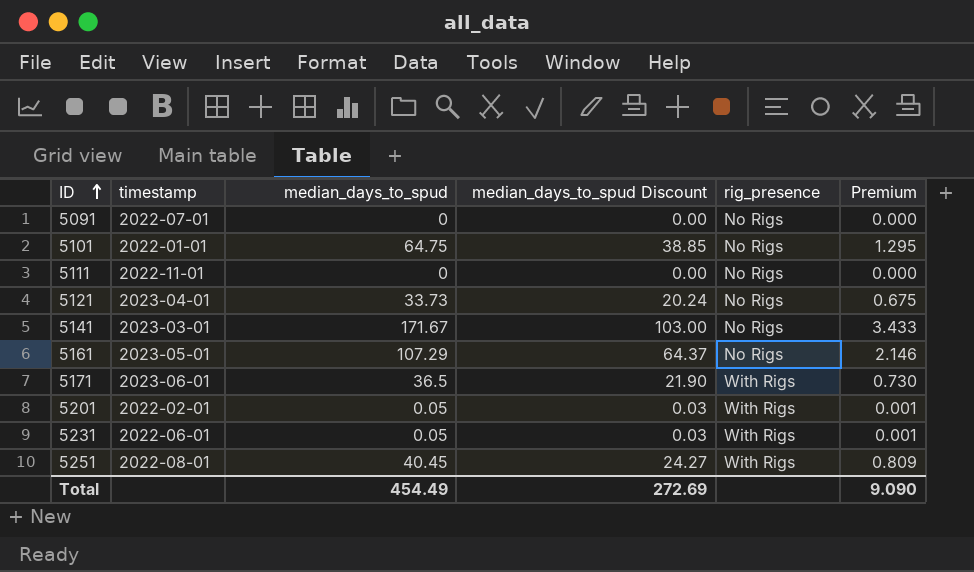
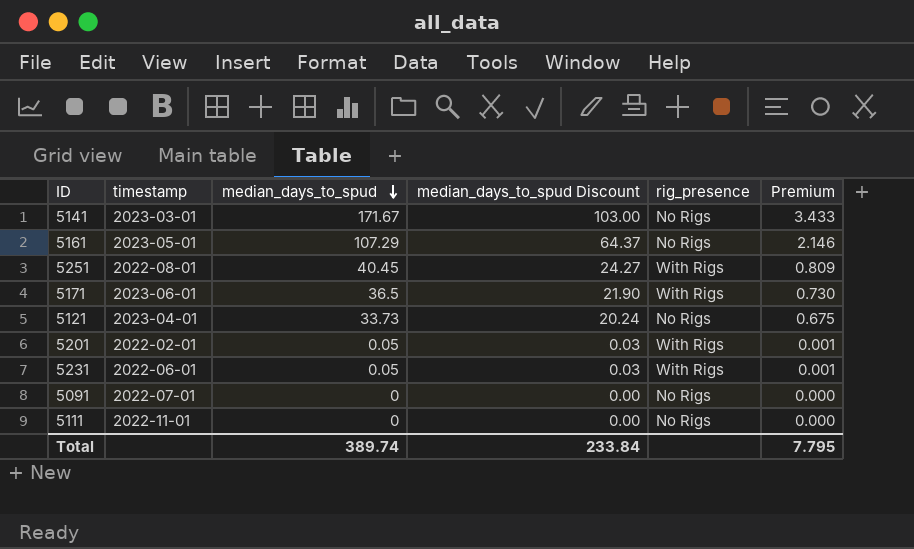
row order: ID ascending -> median_days_to_spud descending
row 5101: 2022-01-01 | 64.75 | 38.85 | No Rigs | 1.295 -> none
Total | median_days_to_spud: 454.49 -> 389.74
Total | median_days_to_spud Discount: 272.69 -> 233.84
Total | Premium: 9.090 -> 7.795

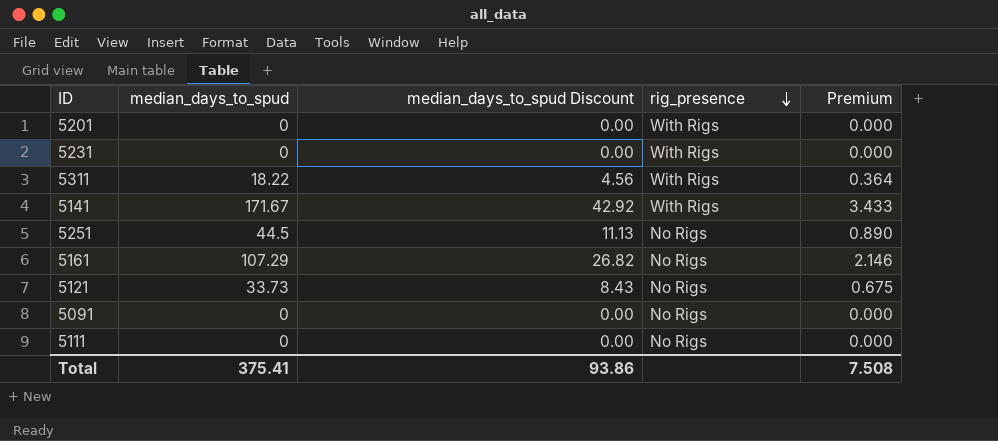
row order: median_days_to_spud descending -> rig_presence descending
column timestamp | position: 2 -> none
column median_days_to_spud Discount | formula: [median_days_to_spud] * 0.6 -> [median_days_to_spud] * 0.25
row 5171: 2023-06-01 | 36.5 | 21.90 | With Rigs | 0.730 -> none
5201 | median_days_to_spud: 0.05 -> 0
5201 | Premium: 0.001 -> 0.000
5231 | median_days_to_spud: 0.05 -> 0
5231 | Premium: 0.001 -> 0.000
row 5311: none -> 18.22 | 4.56 | With Rigs | 0.364
5141 | rig_presence: No Rigs -> With Rigs
5251 | median_days_to_spud: 40.45 -> 44.5
5251 | rig_presence: With Rigs -> No Rigs
5251 | Premium: 0.809 -> 0.890
Total | median_days_to_spud: 389.74 -> 375.41
Total | median_days_to_spud Discount: 233.84 -> 93.86
Total | Premium: 7.795 -> 7.508

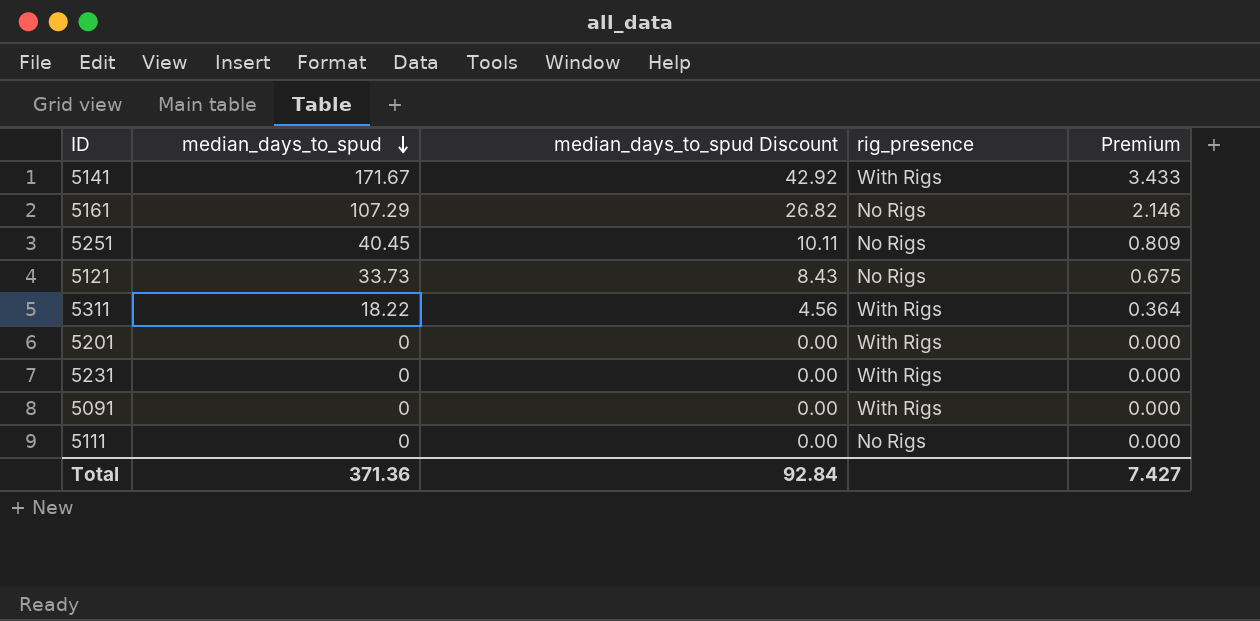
row order: rig_presence descending -> median_days_to_spud descending
5251 | median_days_to_spud: 44.5 -> 40.45
5251 | median_days_to_spud Discount: 11.13 -> 10.11
5251 | Premium: 0.890 -> 0.809
5091 | rig_presence: No Rigs -> With Rigs
Total | median_days_to_spud: 375.41 -> 371.36
Total | median_days_to_spud Discount: 93.86 -> 92.84
Total | Premium: 7.508 -> 7.427

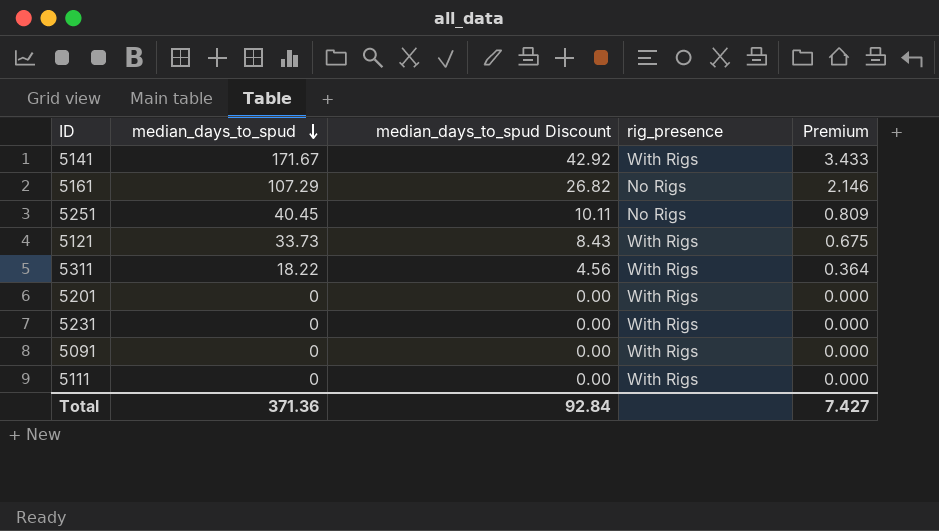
5121 | rig_presence: No Rigs -> With Rigs
5111 | rig_presence: No Rigs -> With Rigs

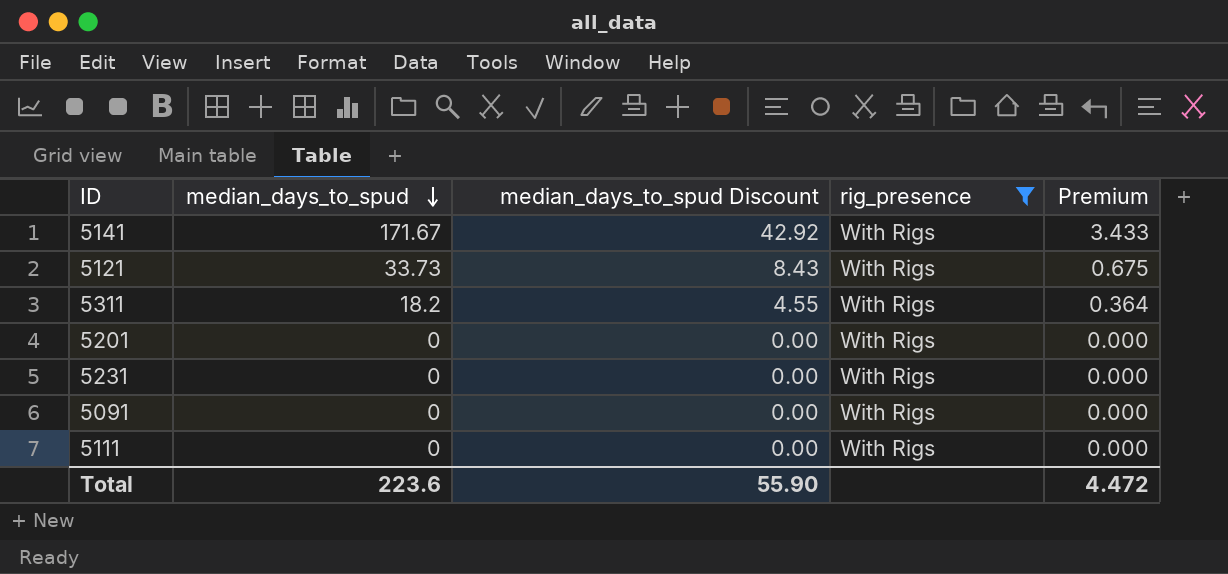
filter: none -> rig_presence = With Rigs
5311 | median_days_to_spud: 18.22 -> 18.2
5311 | median_days_to_spud Discount: 4.56 -> 4.55
Total | median_days_to_spud: 371.36 -> 223.6
Total | median_days_to_spud Discount: 92.84 -> 55.90
Total | Premium: 7.427 -> 4.472

